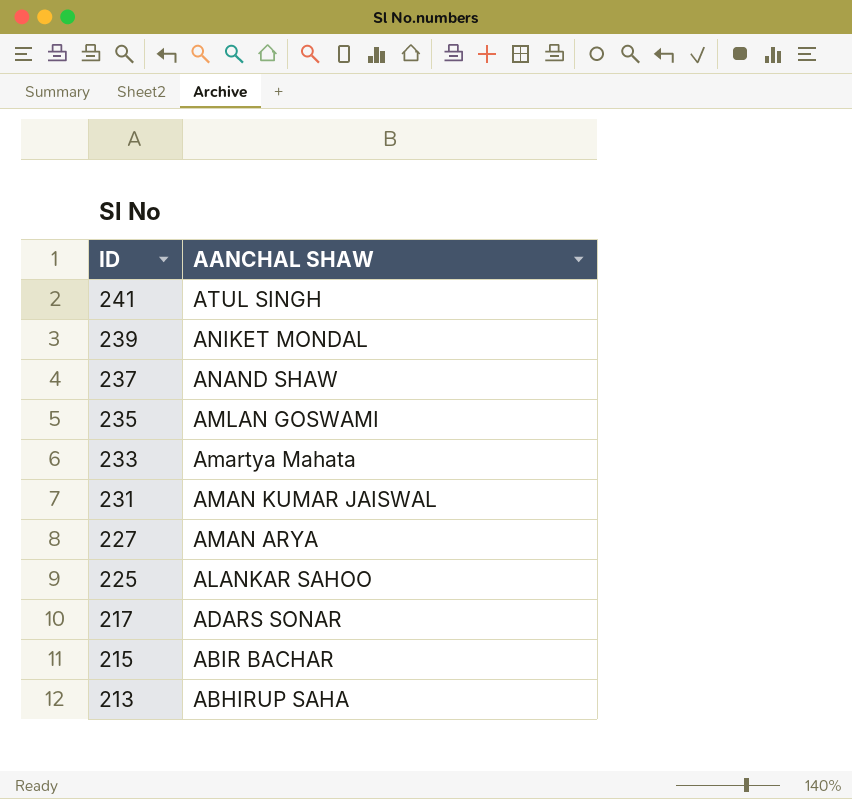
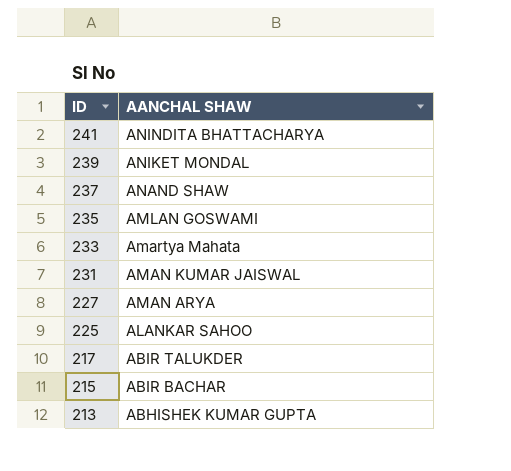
241 | AANCHAL SHAW: ATUL SINGH -> ANINDITA BHATTACHARYA
217 | AANCHAL SHAW: ADARS SONAR -> ABIR TALUKDER
213 | AANCHAL SHAW: ABHIRUP SAHA -> ABHISHEK KUMAR GUPTA

